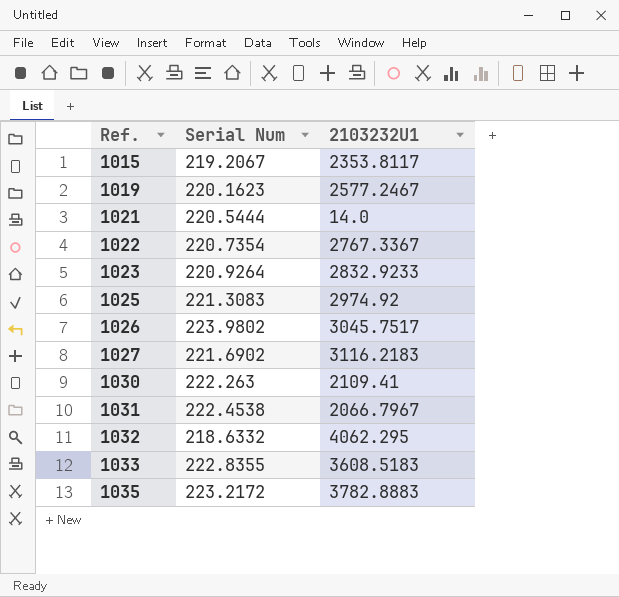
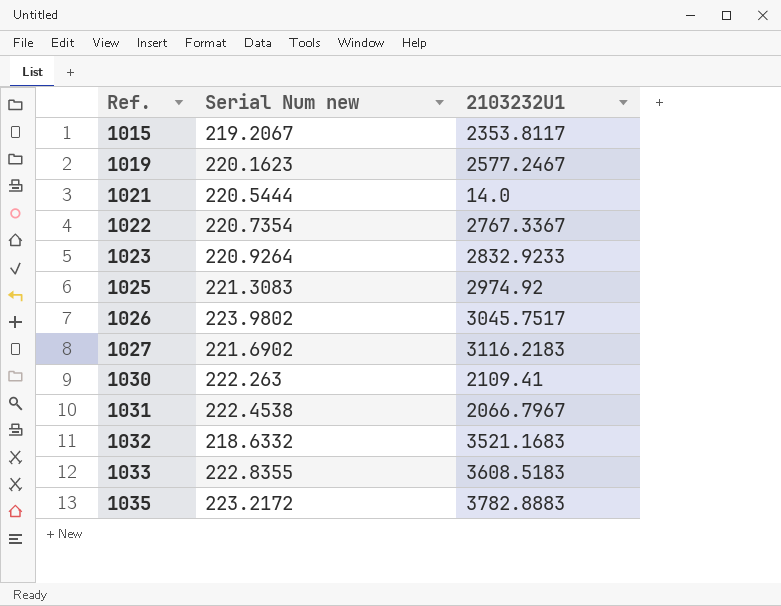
column name: Serial Num -> Serial Num new
1032 | 2103232U1: 4062.295 -> 3521.1683

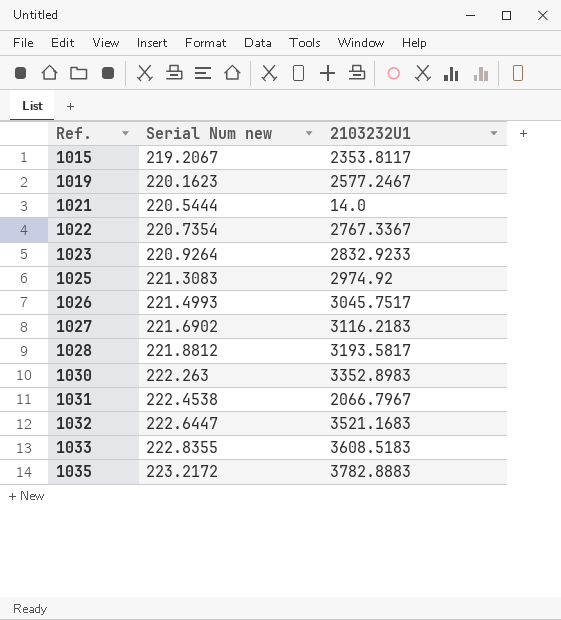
1026 | Serial Num new: 223.9802 -> 221.4993
row 1028: none -> 221.8812 | 3193.5817
1030 | 2103232U1: 2109.41 -> 3352.8983
1032 | Serial Num new: 218.6332 -> 222.6447

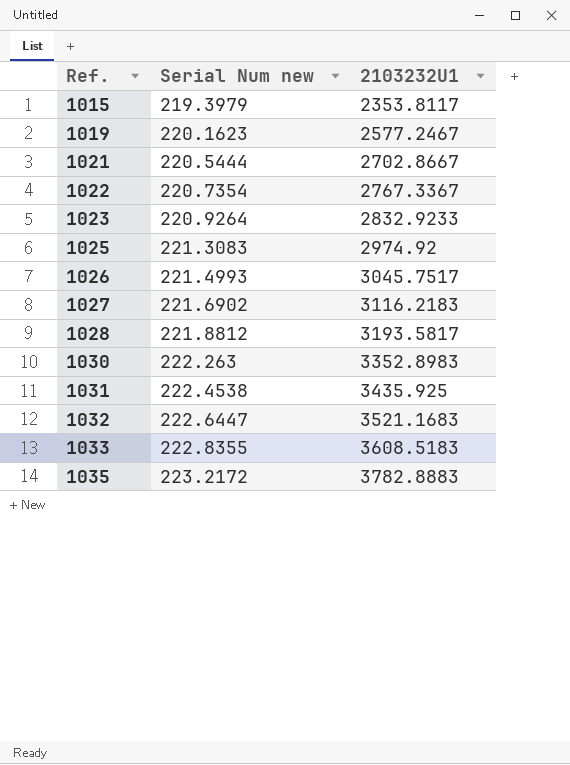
1015 | Serial Num new: 219.2067 -> 219.3979
1021 | 2103232U1: 14.0 -> 2702.8667
1031 | 2103232U1: 2066.7967 -> 3435.925

